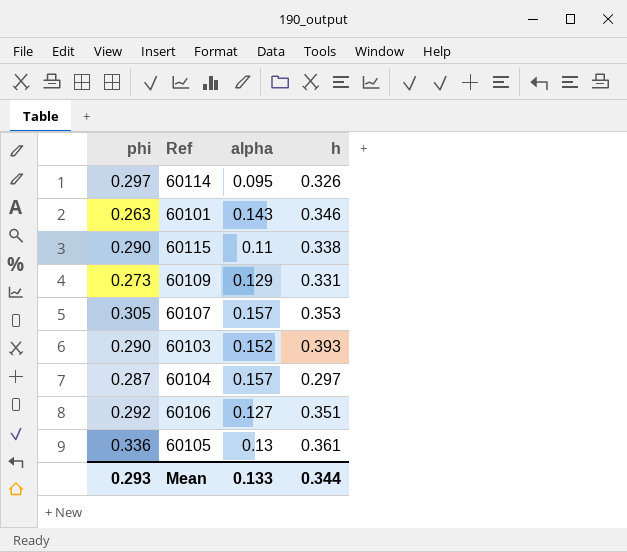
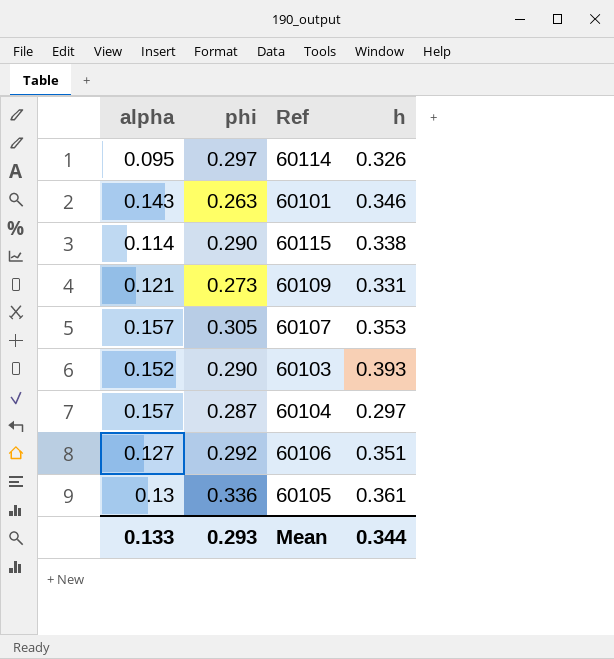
column alpha | position: 3 -> 1
60115 | alpha: 0.11 -> 0.114
60109 | alpha: 0.129 -> 0.121

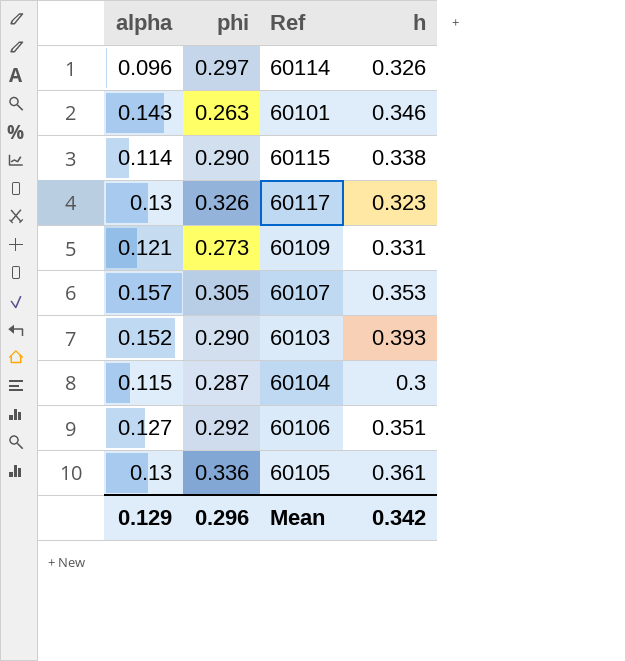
60114 | alpha: 0.095 -> 0.096
row 60117: none -> 0.13 | 0.326 | 0.323
60104 | alpha: 0.157 -> 0.115
60104 | h: 0.297 -> 0.3
Mean | alpha: 0.133 -> 0.129
Mean | phi: 0.293 -> 0.296
Mean | h: 0.344 -> 0.342

